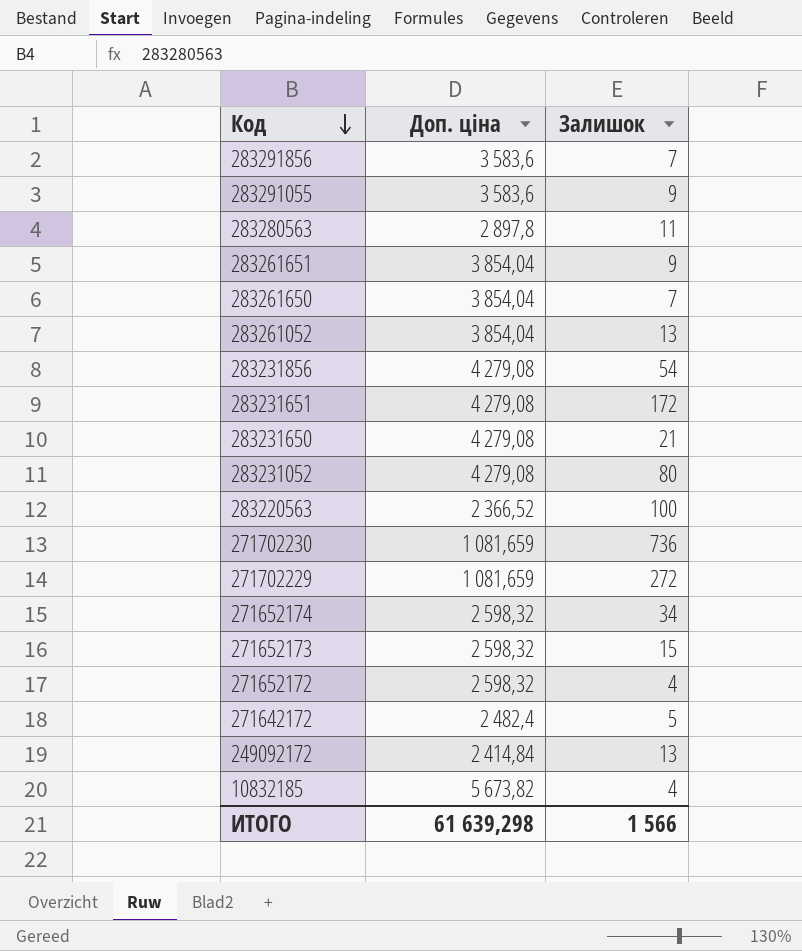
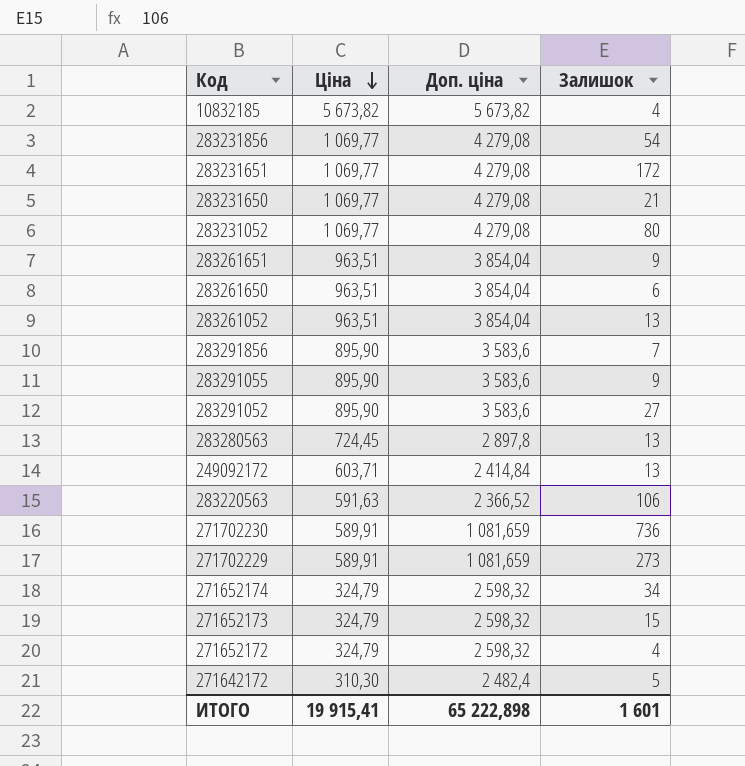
row order: Код descending -> Ціна descending
column Ціна | position: none -> 2
283261650 | Залишок: 7 -> 6
row 283291052: none -> 895,90 | 3 583,6 | 27
283280563 | Залишок: 11 -> 13
283220563 | Залишок: 100 -> 106
271702229 | Залишок: 272 -> 273
ИТОГО | Доп. ціна: 61 639,298 -> 65 222,898
ИТОГО | Залишок: 1 566 -> 1 601

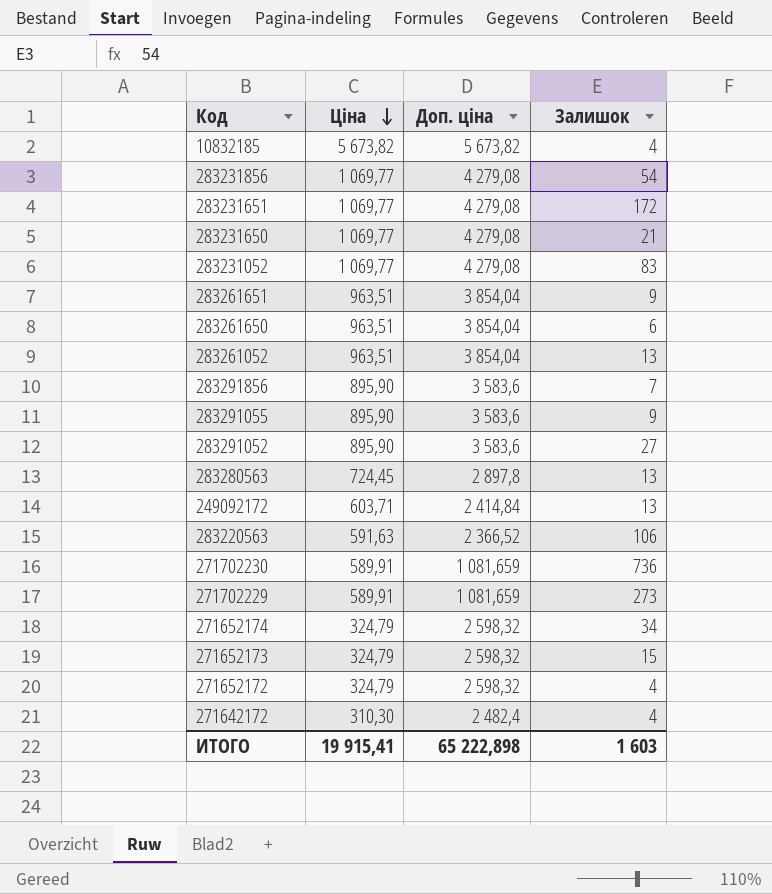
283231052 | Залишок: 80 -> 83
271642172 | Залишок: 5 -> 4
ИТОГО | Залишок: 1 601 -> 1 603

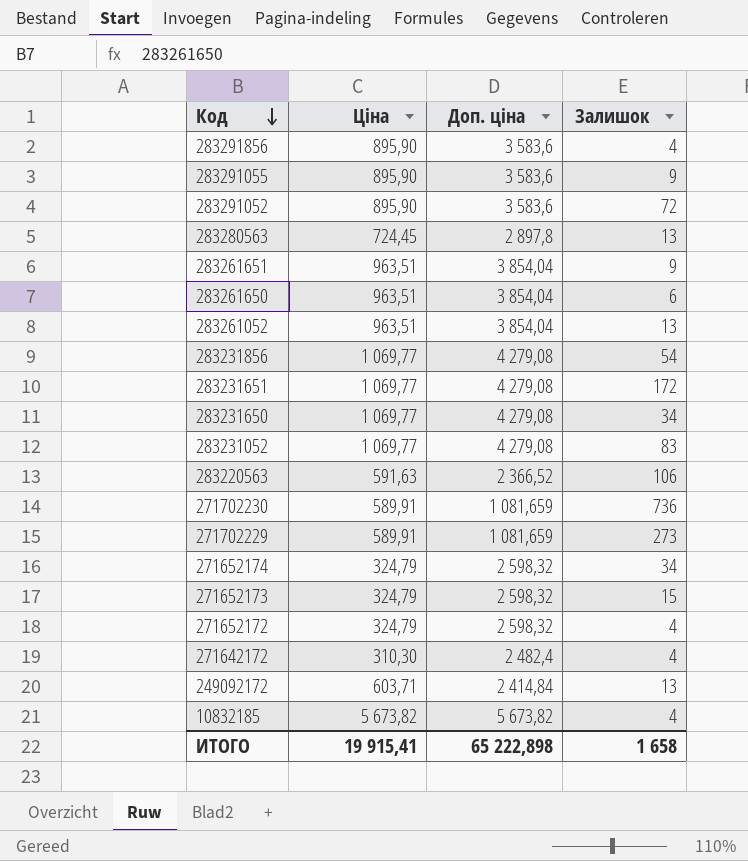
row order: Ціна descending -> Код descending
283291856 | Залишок: 7 -> 4
283291052 | Залишок: 27 -> 72
283231650 | Залишок: 21 -> 34
ИТОГО | Залишок: 1 603 -> 1 658

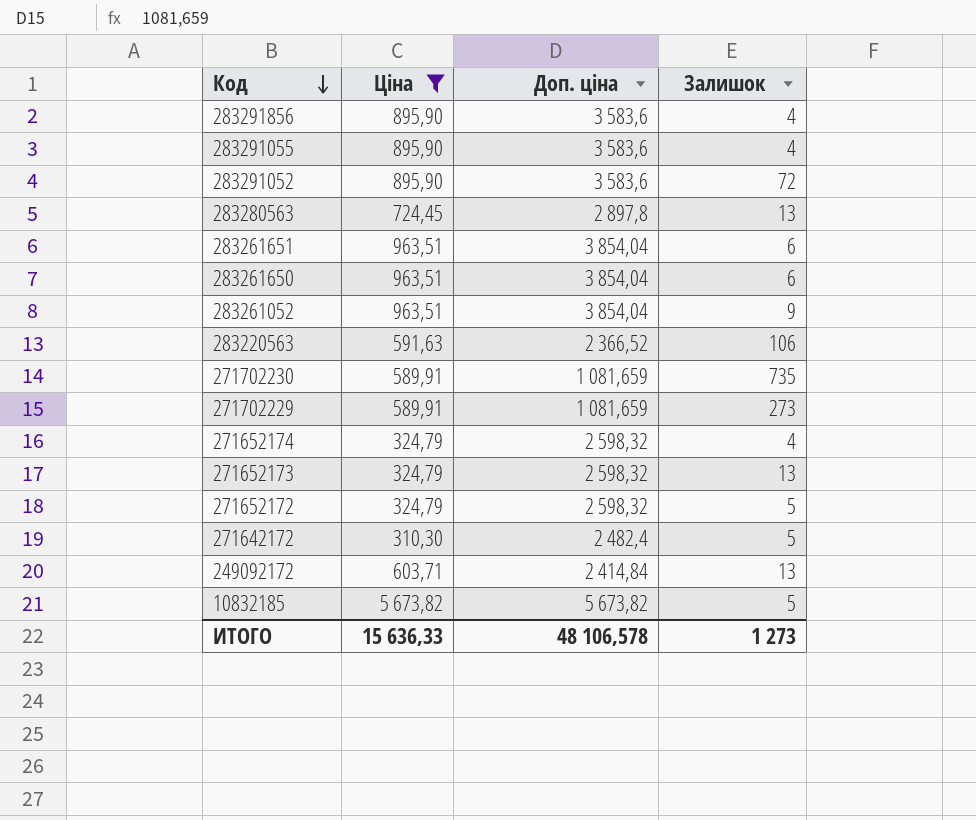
filter: none -> Ціна != 1 069,77
283291055 | Залишок: 9 -> 4
283261651 | Залишок: 9 -> 6
283261052 | Залишок: 13 -> 9
271702230 | Залишок: 736 -> 735
271652174 | Залишок: 34 -> 4
271652173 | Залишок: 15 -> 13
271652172 | Залишок: 4 -> 5
271642172 | Залишок: 4 -> 5
10832185 | Залишок: 4 -> 5
ИТОГО | Ціна: 19 915,41 -> 15 636,33
ИТОГО | Доп. ціна: 65 222,898 -> 48 106,578
ИТОГО | Залишок: 1 658 -> 1 273

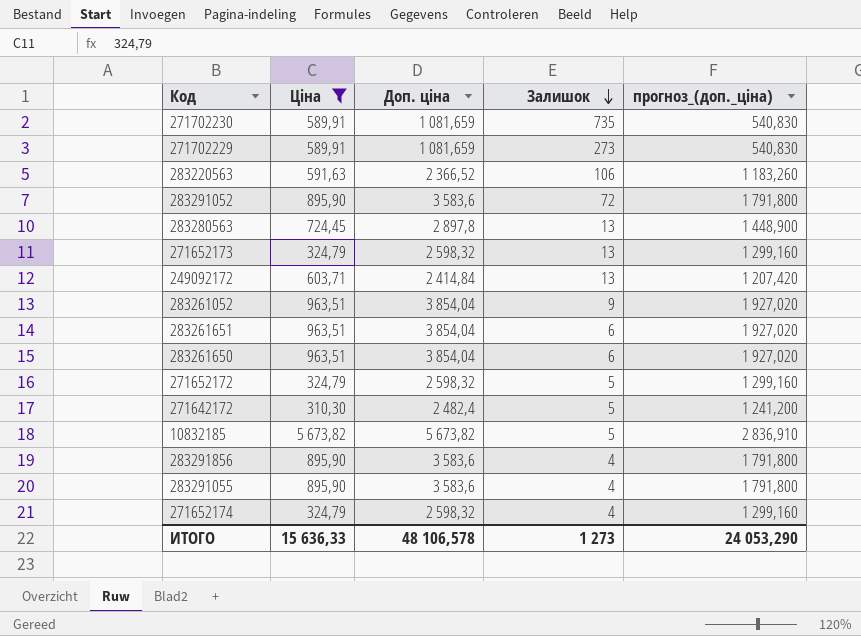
row order: Код descending -> Залишок descending
column прогноз_(доп._ціна) | formula: none -> [Доп. ціна] * 0,5

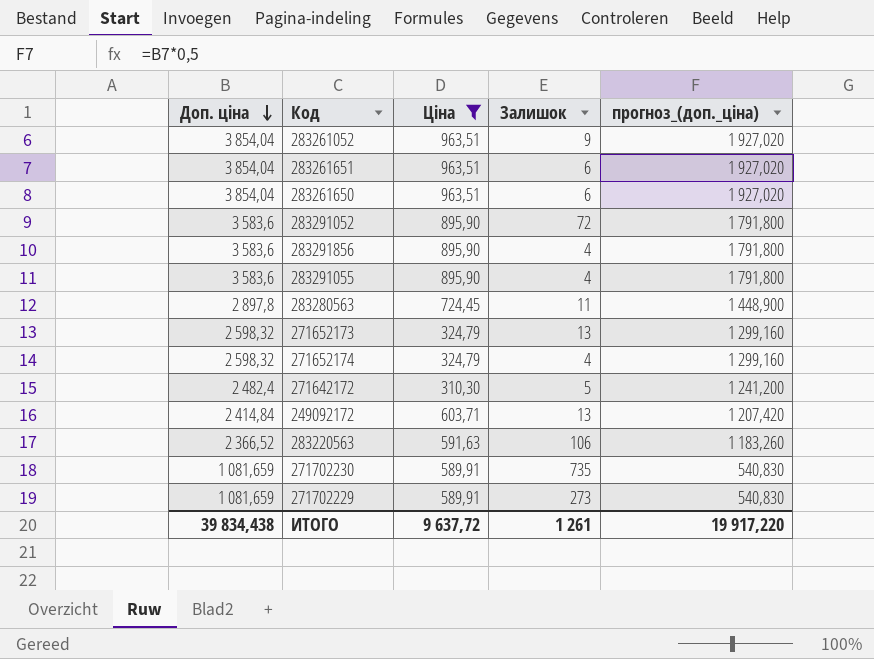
row order: Залишок descending -> Доп. ціна descending
column Доп. ціна | position: 3 -> 1
row 271652172: 324,79 | 2 598,32 | 5 | 1 299,160 -> none
row 10832185: 5 673,82 | 5 673,82 | 5 | 2 836,910 -> none
283280563 | Залишок: 13 -> 11
ИТОГО | Доп. ціна: 48 106,578 -> 39 834,438
ИТОГО | Ціна: 15 636,33 -> 9 637,72
ИТОГО | Залишок: 1 273 -> 1 261
ИТОГО | прогноз_(доп._ціна): 24 053,290 -> 19 917,220

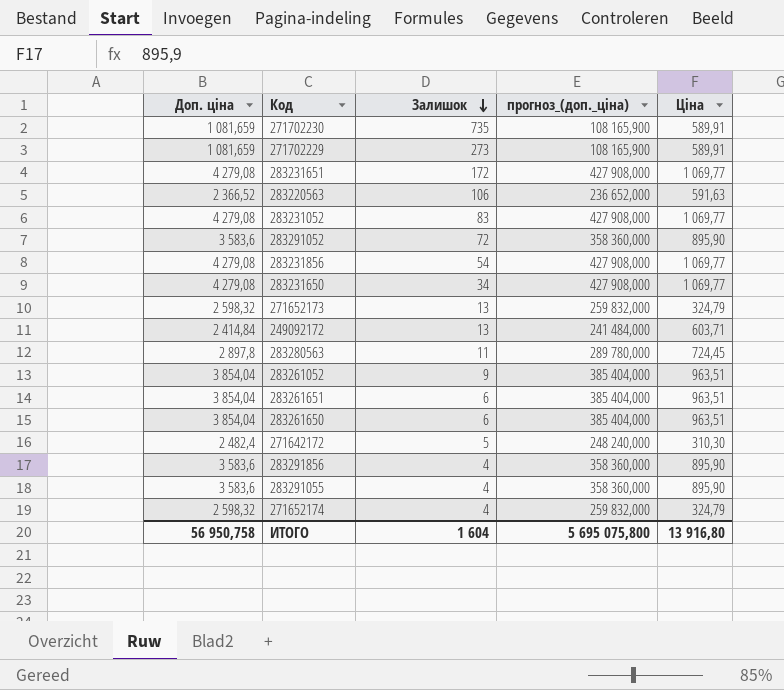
filter: Ціна != 1 069,77 -> none
row order: Доп. ціна descending -> Залишок descending
column прогноз_(доп._ціна) | formula: [Доп. ціна] * 0,5 -> [Доп. ціна] * 100
column Ціна | position: 3 -> 5
ИТОГО | Доп. ціна: 39 834,438 -> 56 950,758
ИТОГО | Залишок: 1 261 -> 1 604
ИТОГО | прогноз_(доп._ціна): 19 917,220 -> 5 695 075,800
ИТОГО | Ціна: 9 637,72 -> 13 916,80

